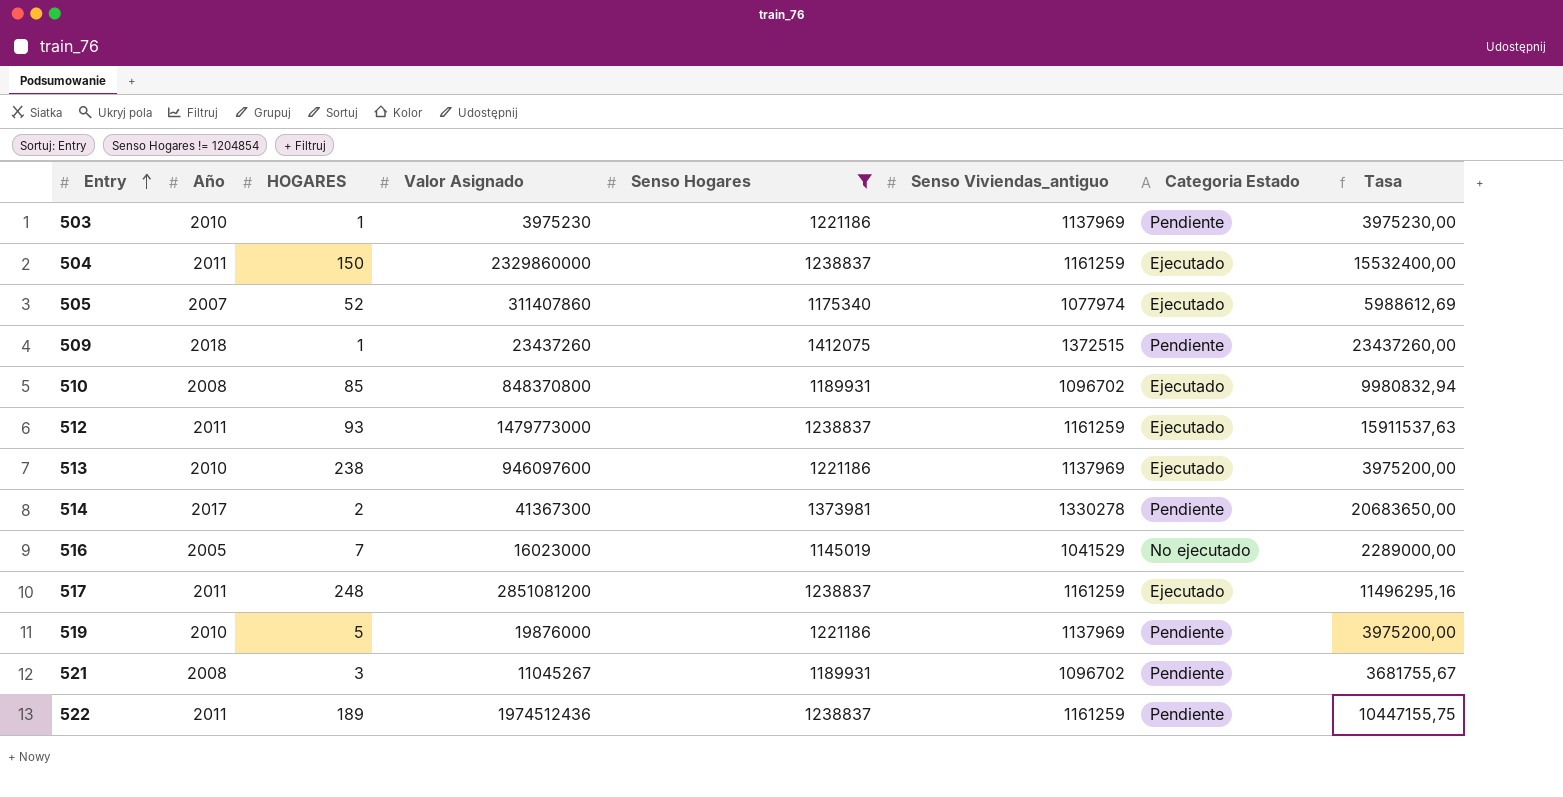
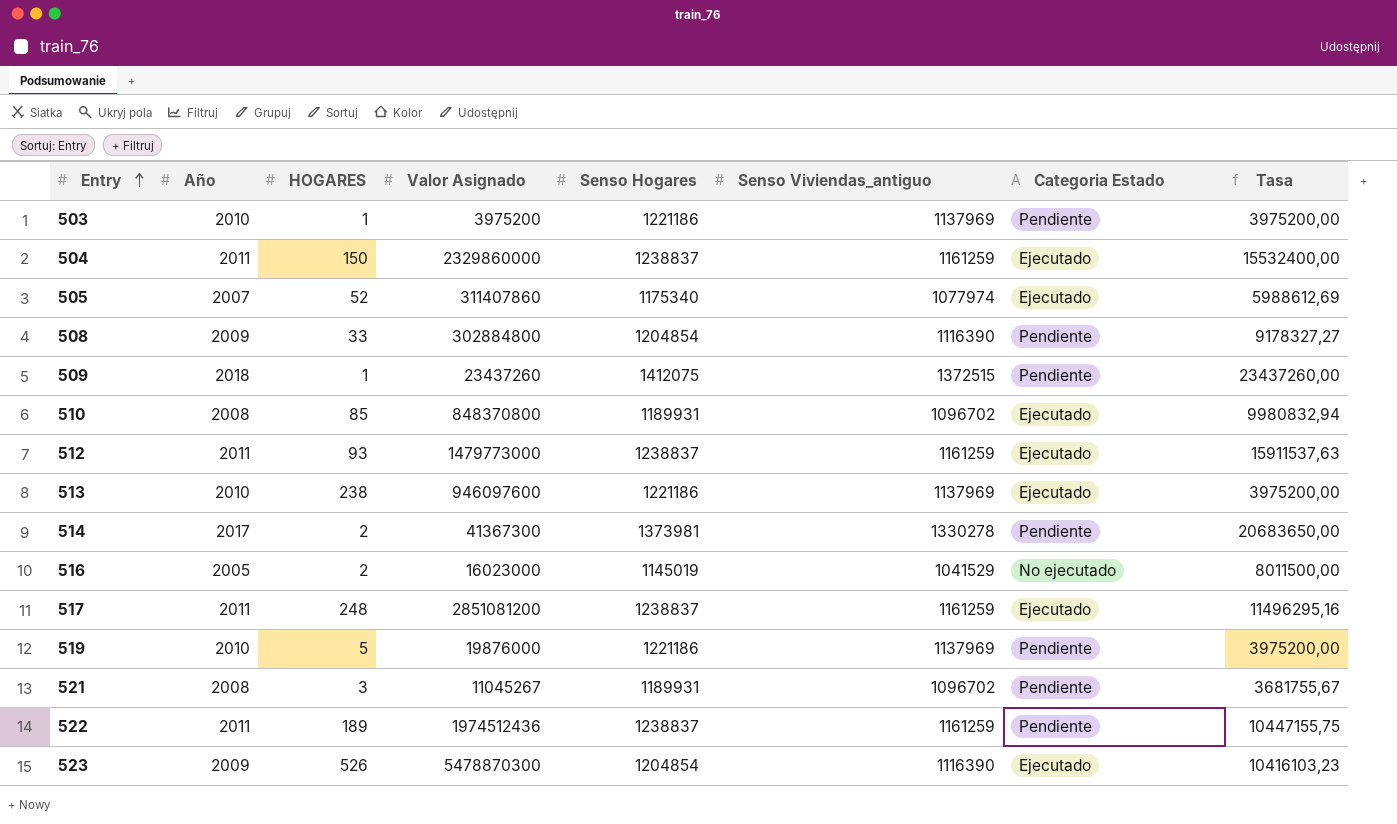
filter: Senso Hogares != 1204854 -> none
503 | Valor Asignado: 3975230 -> 3975200
503 | Tasa: 3975230,00 -> 3975200,00
516 | HOGARES: 7 -> 2
516 | Tasa: 2289000,00 -> 8011500,00

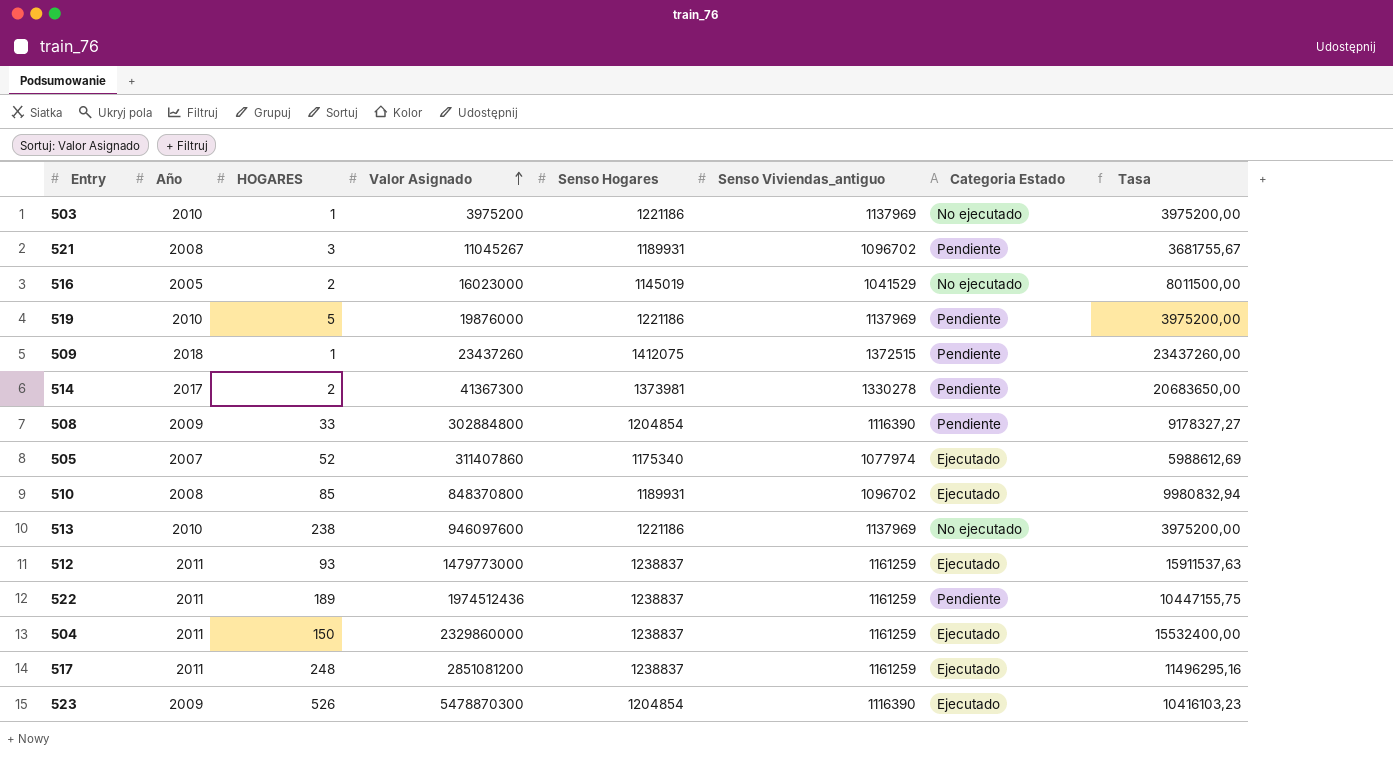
row order: Entry ascending -> Valor Asignado ascending
503 | Categoria Estado: Pendiente -> No ejecutado
513 | Categoria Estado: Ejecutado -> No ejecutado

